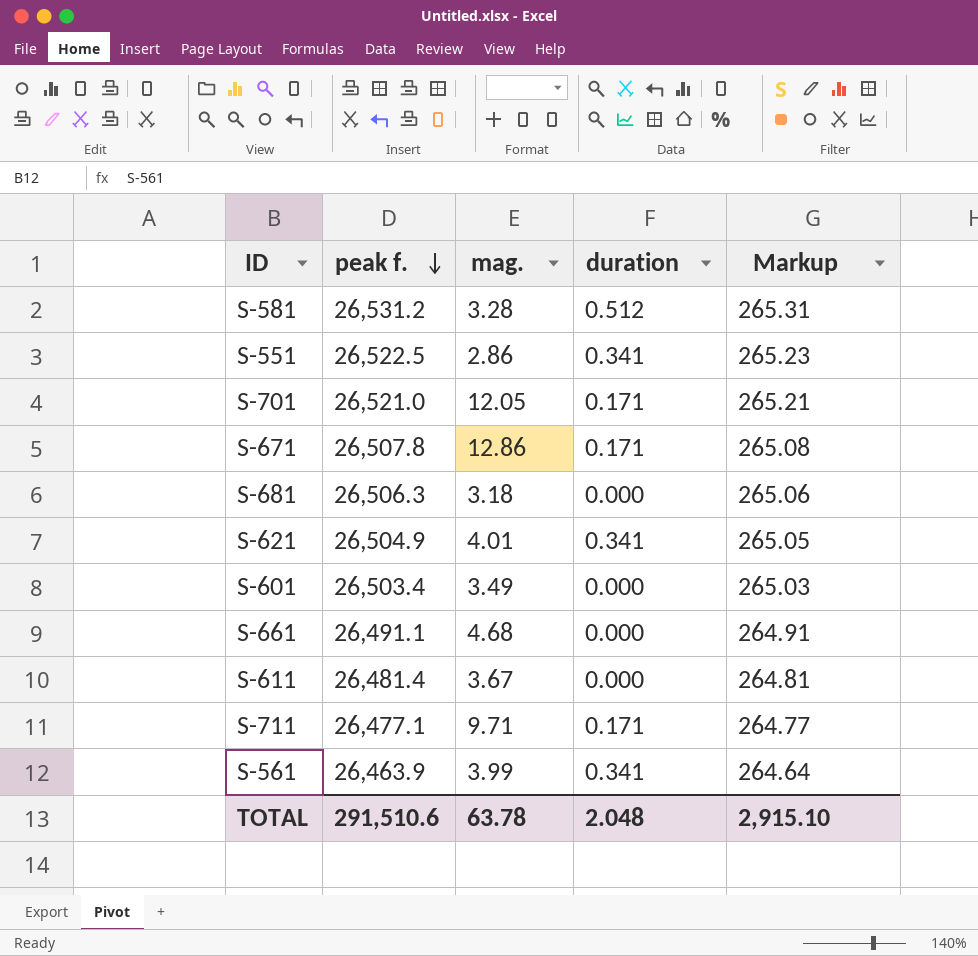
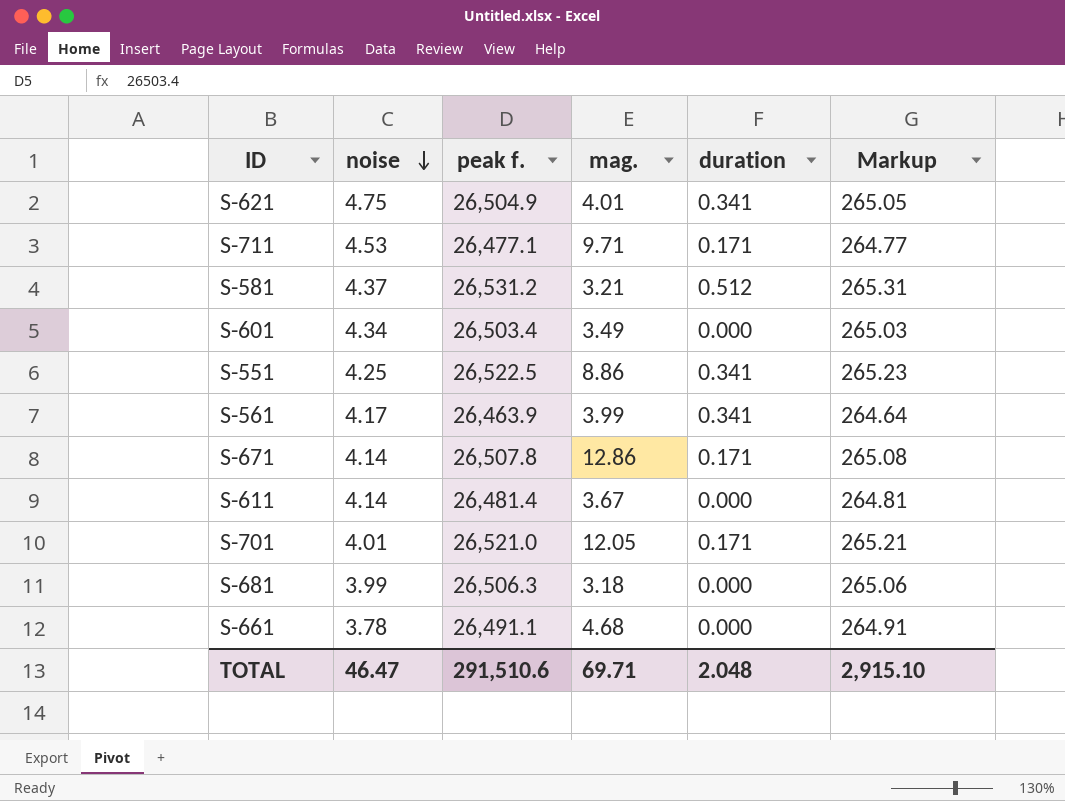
row order: peak f. descending -> noise descending
column noise | position: none -> 2
S-581 | mag.: 3.28 -> 3.21
S-551 | mag.: 2.86 -> 8.86
TOTAL | mag.: 63.78 -> 69.71

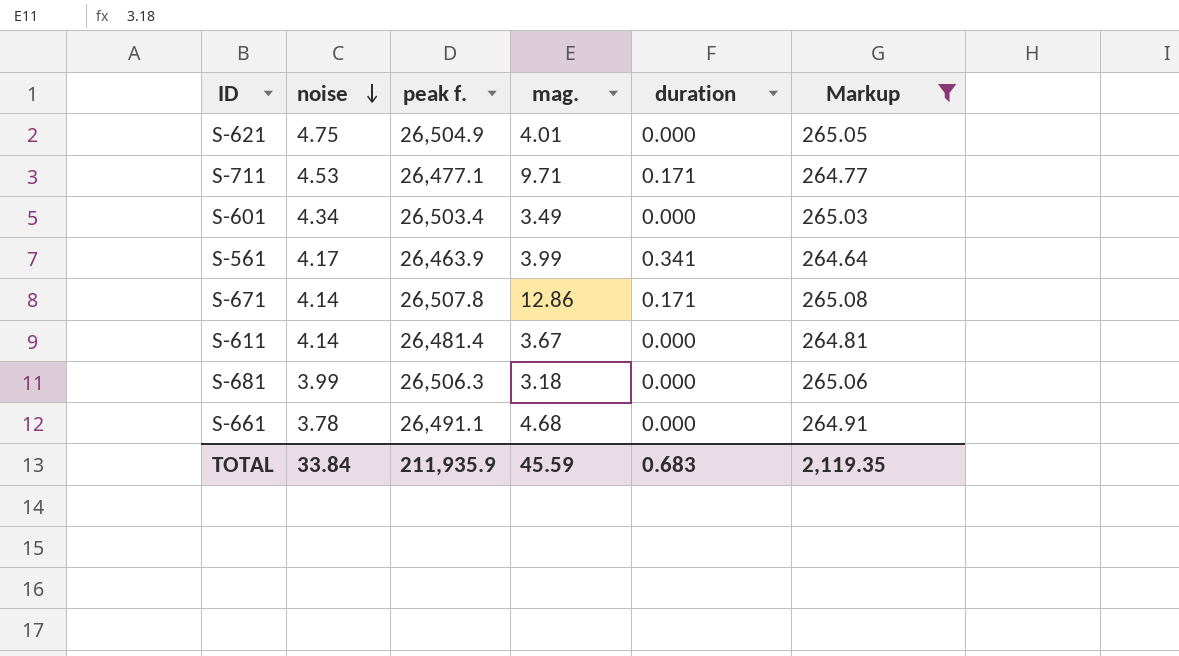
filter: none -> Markup <= 265.08
S-621 | duration: 0.341 -> 0.000
TOTAL | noise: 46.47 -> 33.84
TOTAL | peak f.: 291,510.6 -> 211,935.9
TOTAL | mag.: 69.71 -> 45.59
TOTAL | duration: 2.048 -> 0.683
TOTAL | Markup: 2,915.10 -> 2,119.35

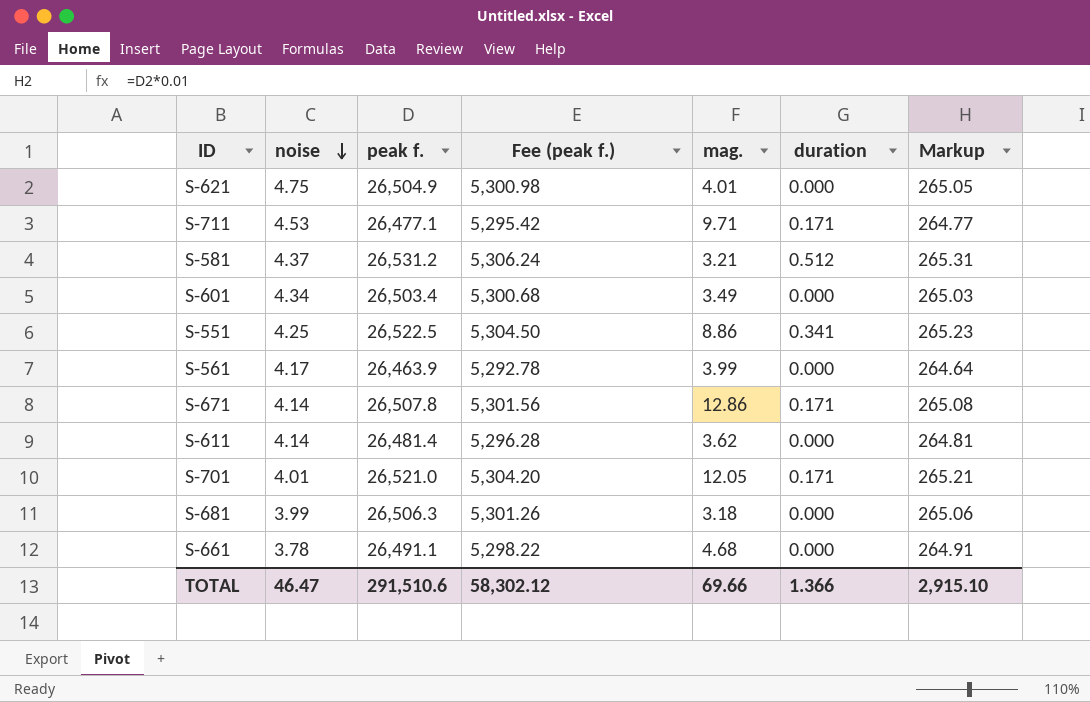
filter: Markup <= 265.08 -> none
column Fee (peak f.) | formula: none -> [peak f.] * 0.2
S-561 | duration: 0.341 -> 0.000
S-611 | mag.: 3.67 -> 3.62
TOTAL | noise: 33.84 -> 46.47
TOTAL | peak f.: 211,935.9 -> 291,510.6
TOTAL | mag.: 45.59 -> 69.66
TOTAL | duration: 0.683 -> 1.366
TOTAL | Markup: 2,119.35 -> 2,915.10

